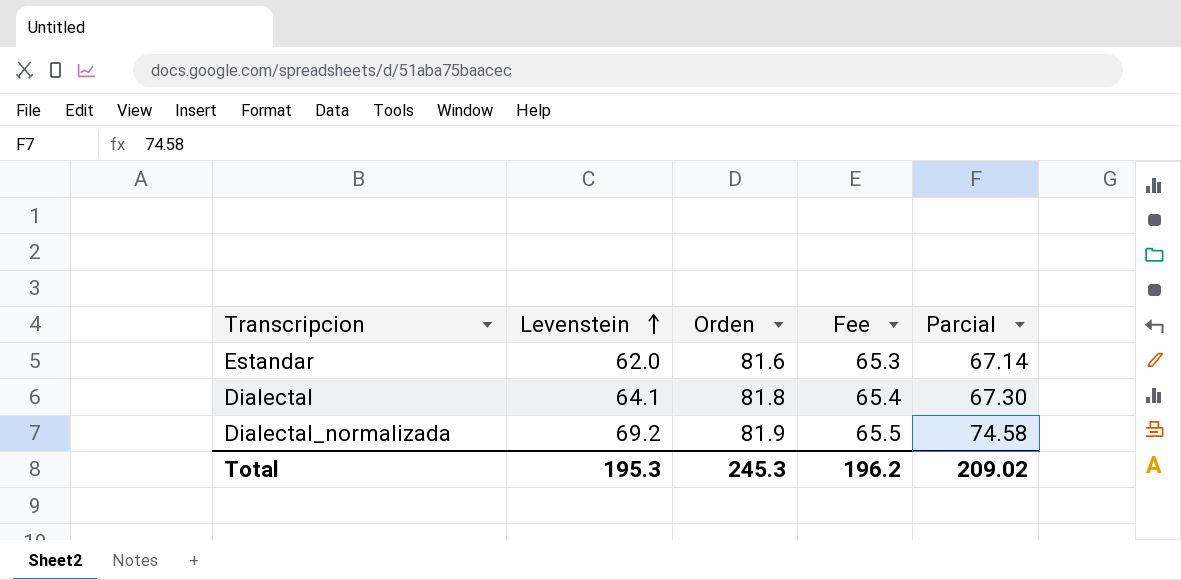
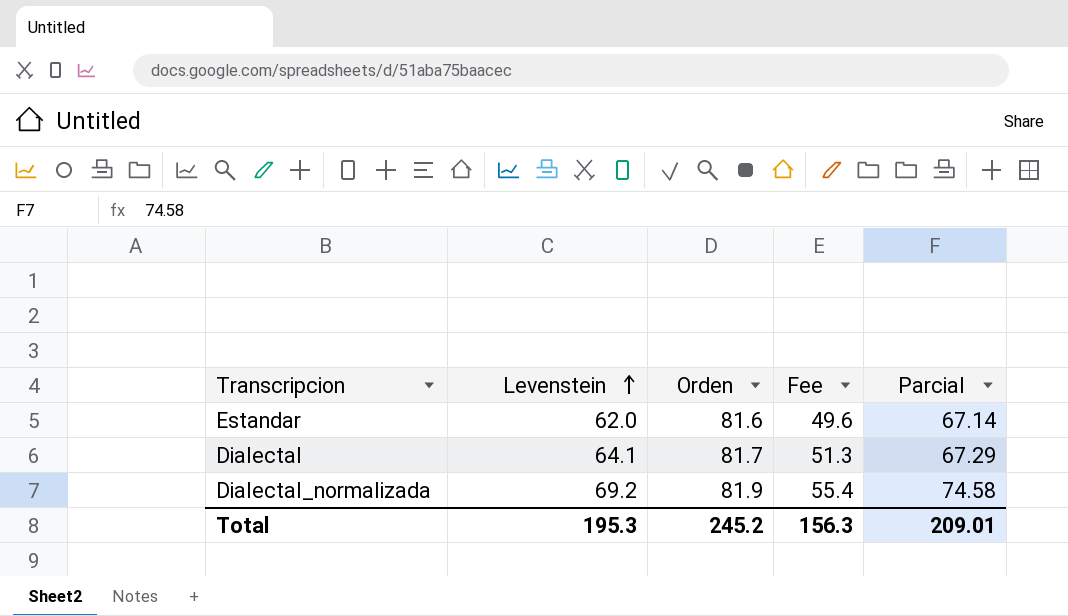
column Fee | formula: [Orden] * 0.8 -> [Levenstein] * 0.8
Dialectal | Orden: 81.8 -> 81.7
Dialectal | Parcial: 67.30 -> 67.29
Total | Orden: 245.3 -> 245.2
Total | Fee: 196.2 -> 156.3
Total | Parcial: 209.02 -> 209.01

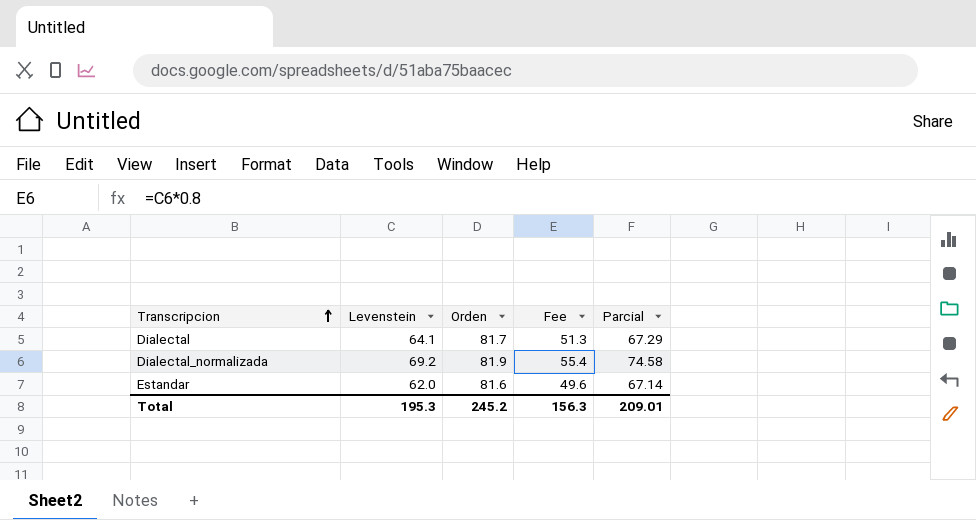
row order: Levenstein ascending -> Transcripcion ascending

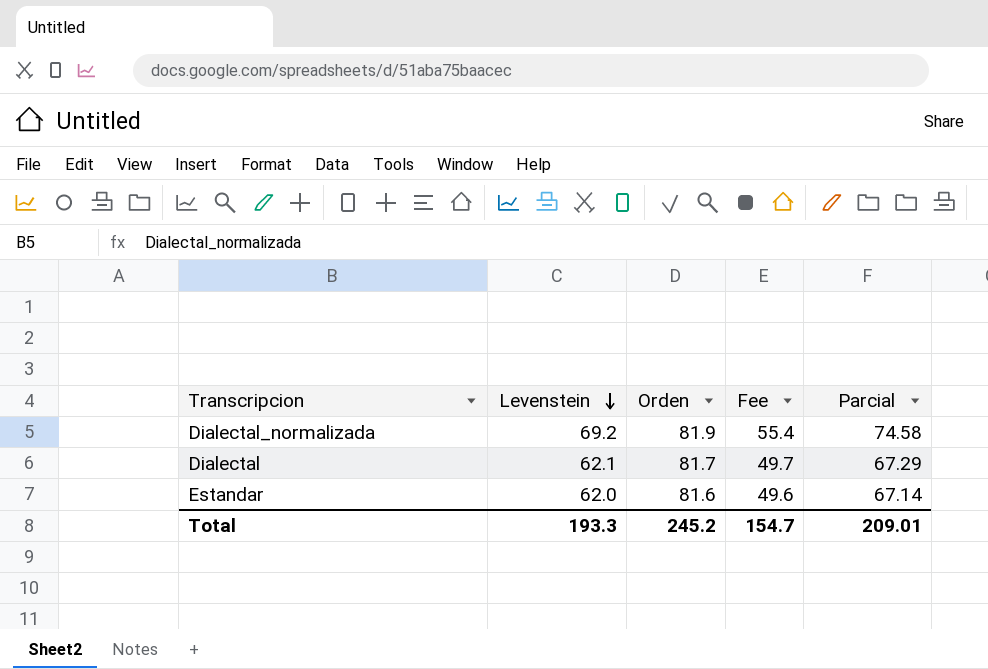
row order: Transcripcion ascending -> Levenstein descending
Dialectal | Levenstein: 64.1 -> 62.1
Dialectal | Fee: 51.3 -> 49.7
Total | Levenstein: 195.3 -> 193.3
Total | Fee: 156.3 -> 154.7

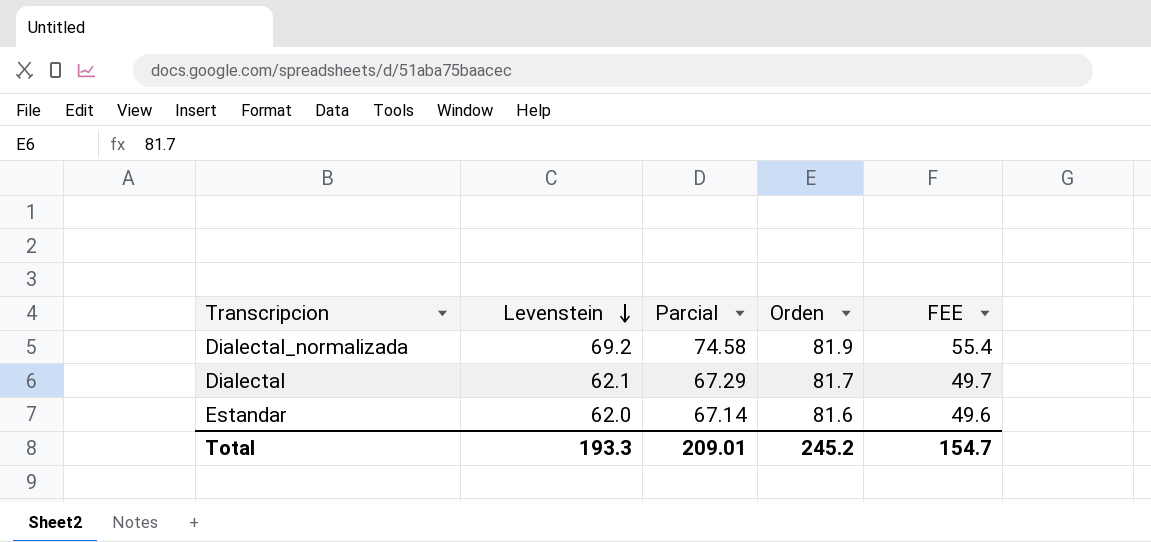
column Parcial | position: 5 -> 3
column name: Fee -> FEE

